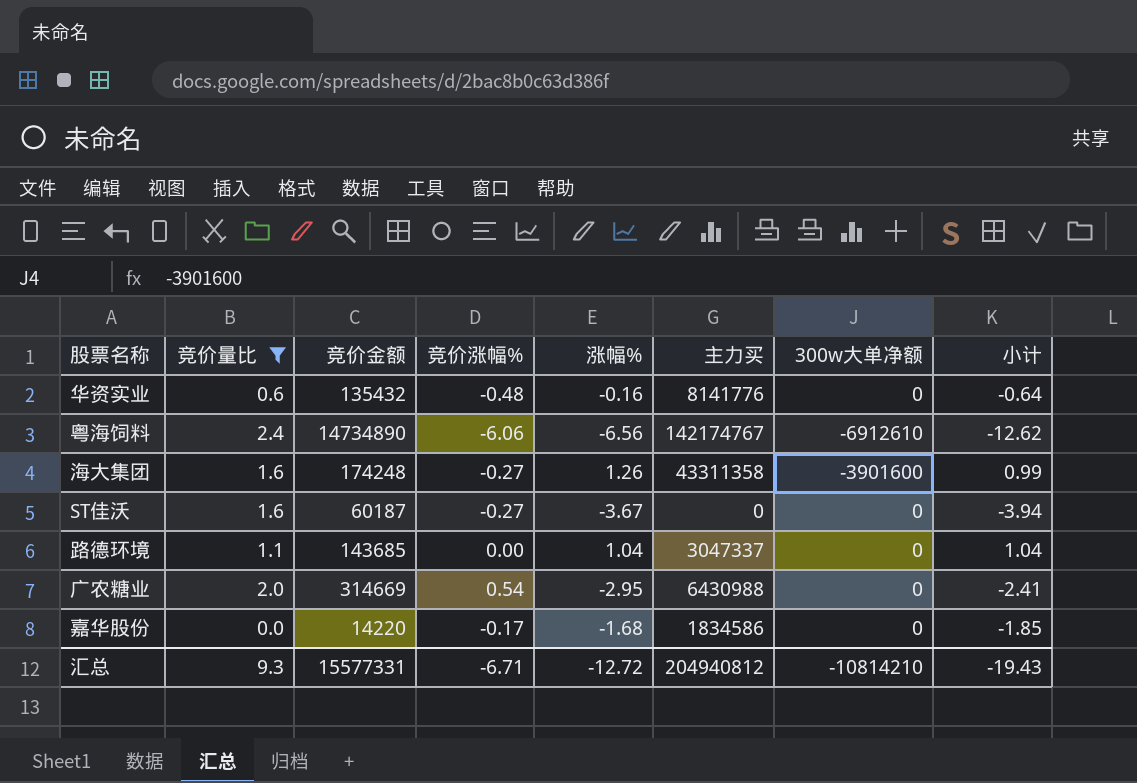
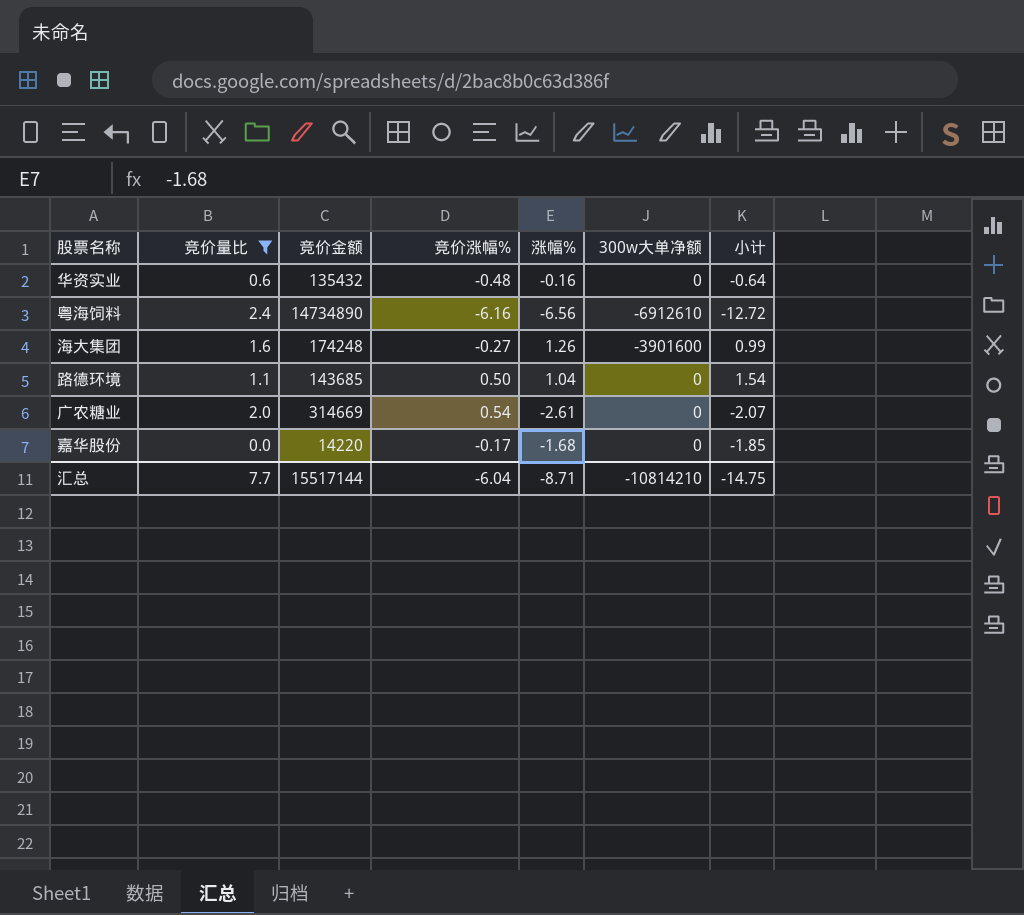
column 主力买 | position: 6 -> none
row ST佳沃: 1.6 | 60187 | -0.27 | -3.67 | 0 | 0 | -3.94 -> none
粤海饲料 | 竞价涨幅%: -6.06 -> -6.16
粤海饲料 | 小计: -12.62 -> -12.72
路德环境 | 竞价涨幅%: 0.00 -> 0.50
路德环境 | 小计: 1.04 -> 1.54
广农糖业 | 涨幅%: -2.95 -> -2.61
广农糖业 | 小计: -2.41 -> -2.07
汇总 | 竞价量比: 9.3 -> 7.7
汇总 | 竞价金额: 15577331 -> 15517144
汇总 | 竞价涨幅%: -6.71 -> -6.04
汇总 | 涨幅%: -12.72 -> -8.71
汇总 | 小计: -19.43 -> -14.75

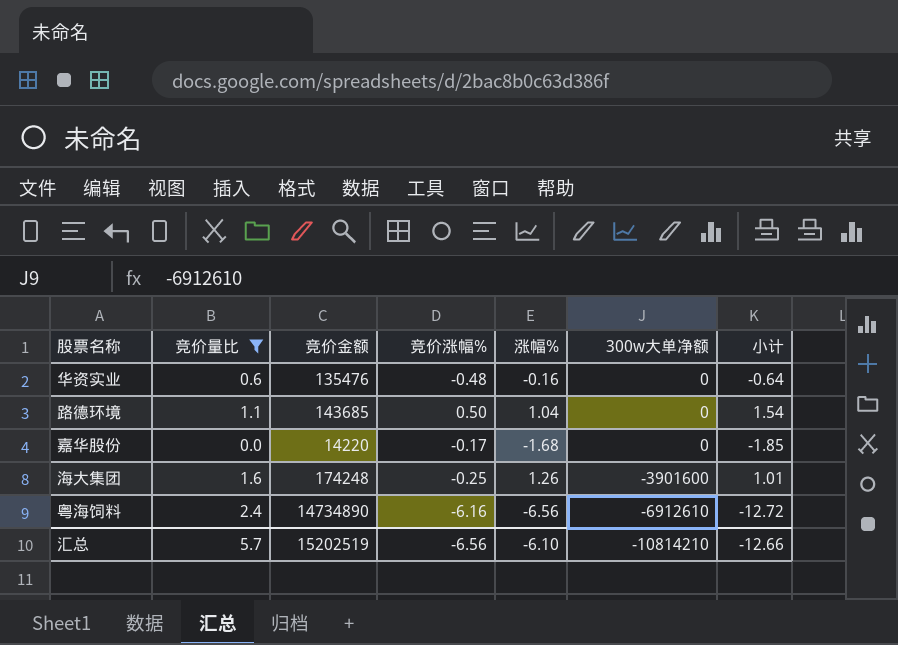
row order: none -> 300w大单净额 descending
row 广农糖业: 2.0 | 314669 | 0.54 | -2.61 | 0 | -2.07 -> none
华资实业 | 竞价金额: 135432 -> 135476
海大集团 | 竞价涨幅%: -0.27 -> -0.25
海大集团 | 小计: 0.99 -> 1.01
汇总 | 竞价量比: 7.7 -> 5.7
汇总 | 竞价金额: 15517144 -> 15202519
汇总 | 竞价涨幅%: -6.04 -> -6.56
汇总 | 涨幅%: -8.71 -> -6.10
汇总 | 小计: -14.75 -> -12.66

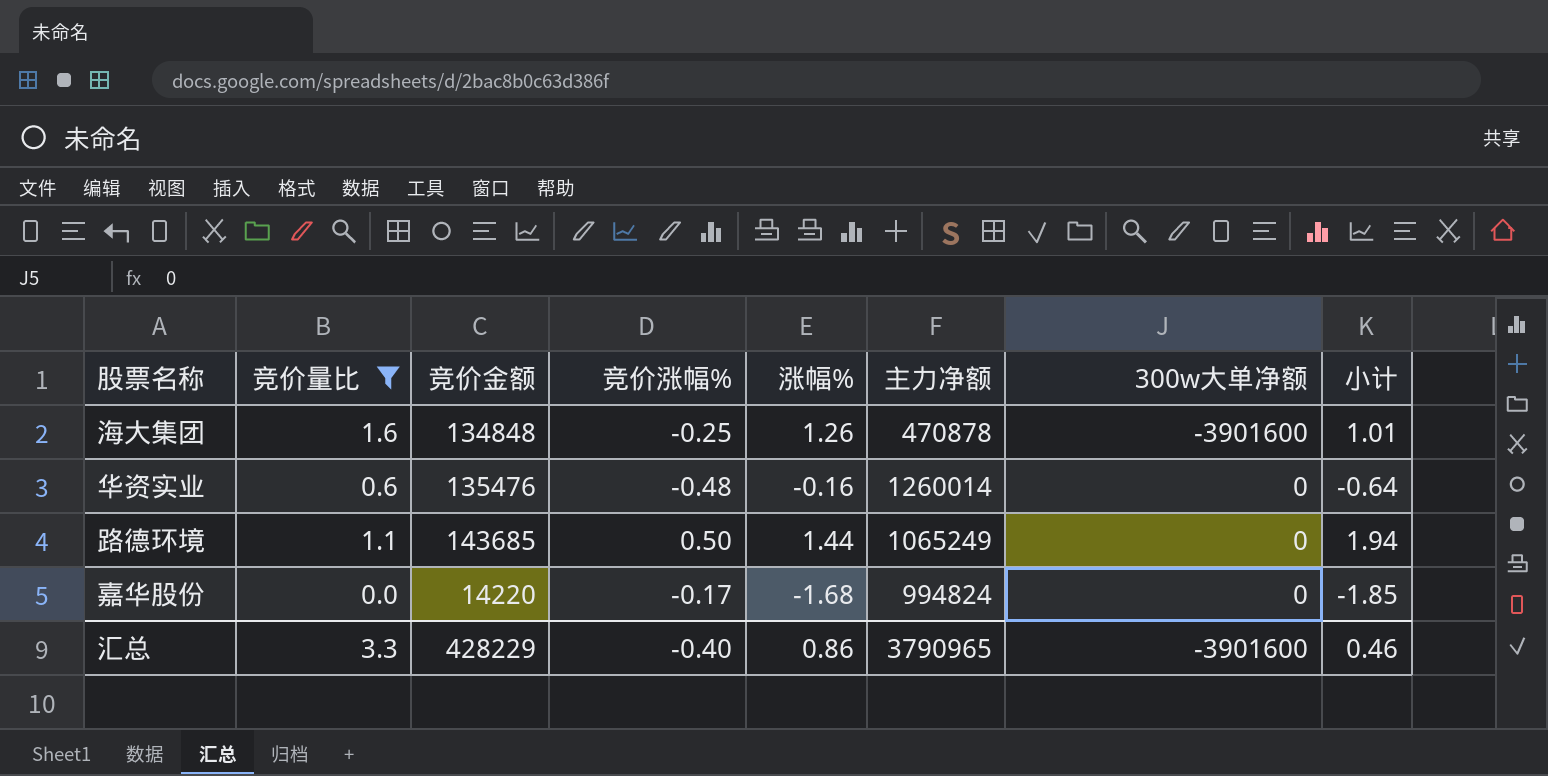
row order: 300w大单净额 descending -> 300w大单净额 ascending
column 主力净额 | position: none -> 6
row 粤海饲料: 2.4 | 14734890 | -6.16 | -6.56 | -6912610 | -12.72 -> none
海大集团 | 竞价金额: 174248 -> 134848
路德环境 | 涨幅%: 1.04 -> 1.44
路德环境 | 小计: 1.54 -> 1.94
汇总 | 竞价量比: 5.7 -> 3.3
汇总 | 竞价金额: 15202519 -> 428229
汇总 | 竞价涨幅%: -6.56 -> -0.40
汇总 | 涨幅%: -6.10 -> 0.86
汇总 | 300w大单净额: -10814210 -> -3901600
汇总 | 小计: -12.66 -> 0.46

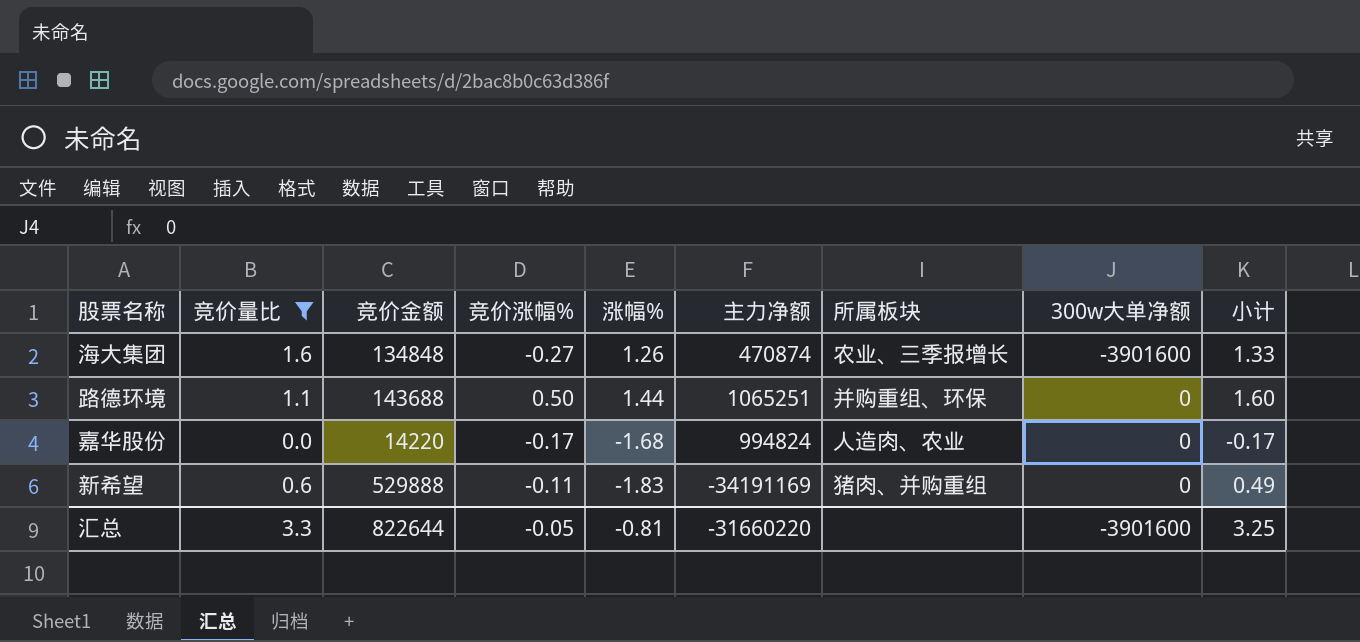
column 所属板块 | position: none -> 7
column 小计 | formula: [竞价涨幅%] + [涨幅%] -> [竞价量比] + [竞价涨幅%]
row 华资实业: 0.6 | 135476 | -0.48 | -0.16 | 1260014 | 0 | -0.64 -> none
海大集团 | 竞价涨幅%: -0.25 -> -0.27
海大集团 | 主力净额: 470878 -> 470874
路德环境 | 竞价金额: 143685 -> 143688
路德环境 | 主力净额: 1065249 -> 1065251
row 新希望: none -> 0.6 | 529888 | -0.11 | -1.83 | -34191169 | 猪肉、并购重组 | 0 | 0.49
汇总 | 竞价金额: 428229 -> 822644
汇总 | 竞价涨幅%: -0.40 -> -0.05
汇总 | 涨幅%: 0.86 -> -0.81
汇总 | 主力净额: 3790965 -> -31660220
汇总 | 小计: 0.46 -> 3.25

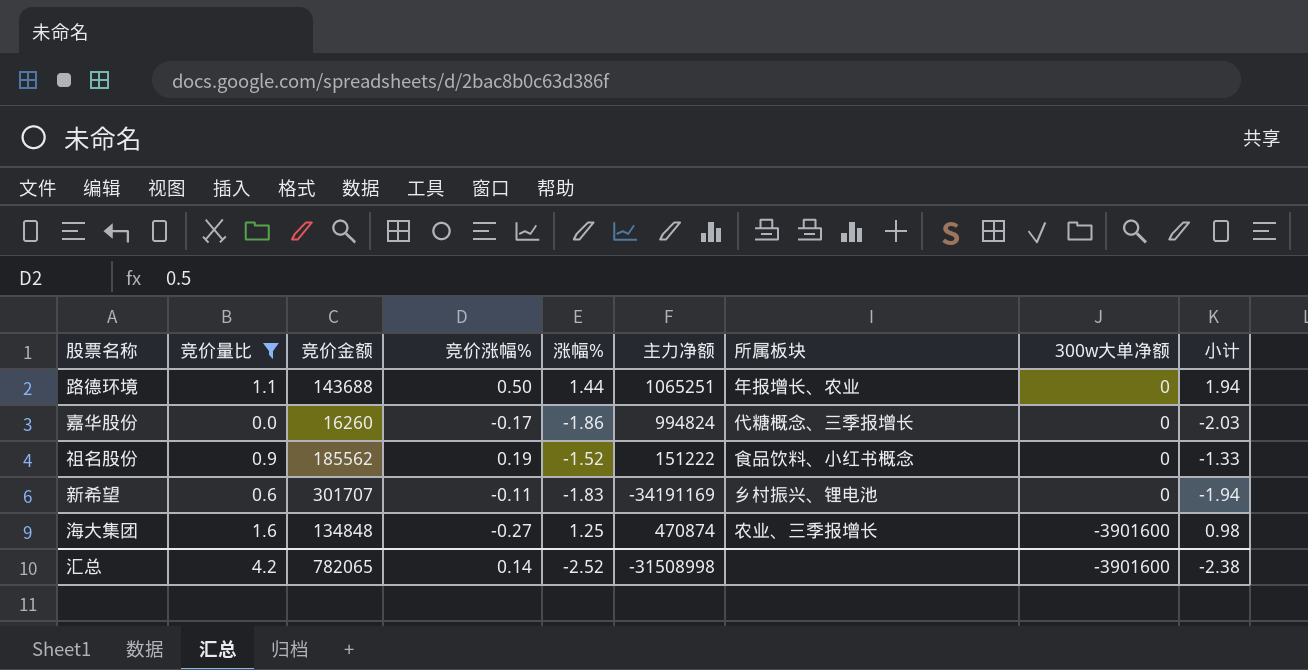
row order: 300w大单净额 ascending -> 300w大单净额 descending
column 小计 | formula: [竞价量比] + [竞价涨幅%] -> [竞价涨幅%] + [涨幅%]
路德环境 | 所属板块: 并购重组、环保 -> 年报增长、农业
嘉华股份 | 竞价金额: 14220 -> 16260
嘉华股份 | 涨幅%: -1.68 -> -1.86
嘉华股份 | 所属板块: 人造肉、农业 -> 代糖概念、三季报增长
row 祖名股份: none -> 0.9 | 185562 | 0.19 | -1.52 | 151222 | 食品饮料、小红书概念 | 0 | -1.33
新希望 | 竞价金额: 529888 -> 301707
新希望 | 所属板块: 猪肉、并购重组 -> 乡村振兴、锂电池
海大集团 | 涨幅%: 1.26 -> 1.25
汇总 | 竞价量比: 3.3 -> 4.2
汇总 | 竞价金额: 822644 -> 782065
汇总 | 竞价涨幅%: -0.05 -> 0.14
汇总 | 涨幅%: -0.81 -> -2.52
汇总 | 主力净额: -31660220 -> -31508998
汇总 | 小计: 3.25 -> -2.38

